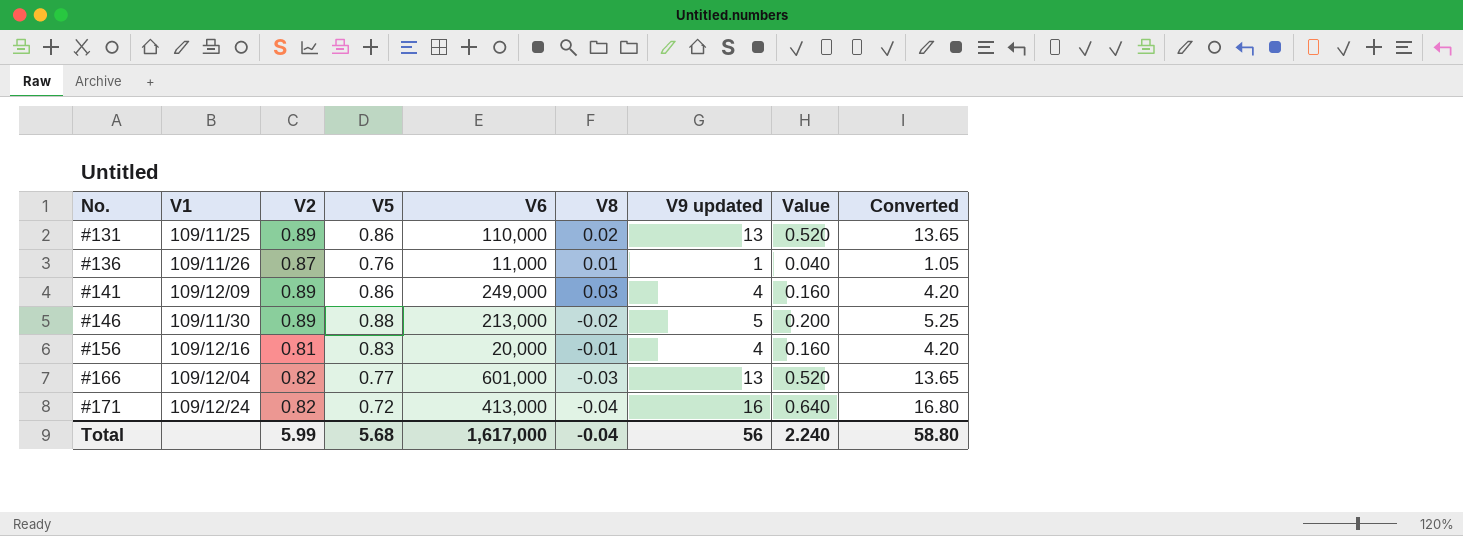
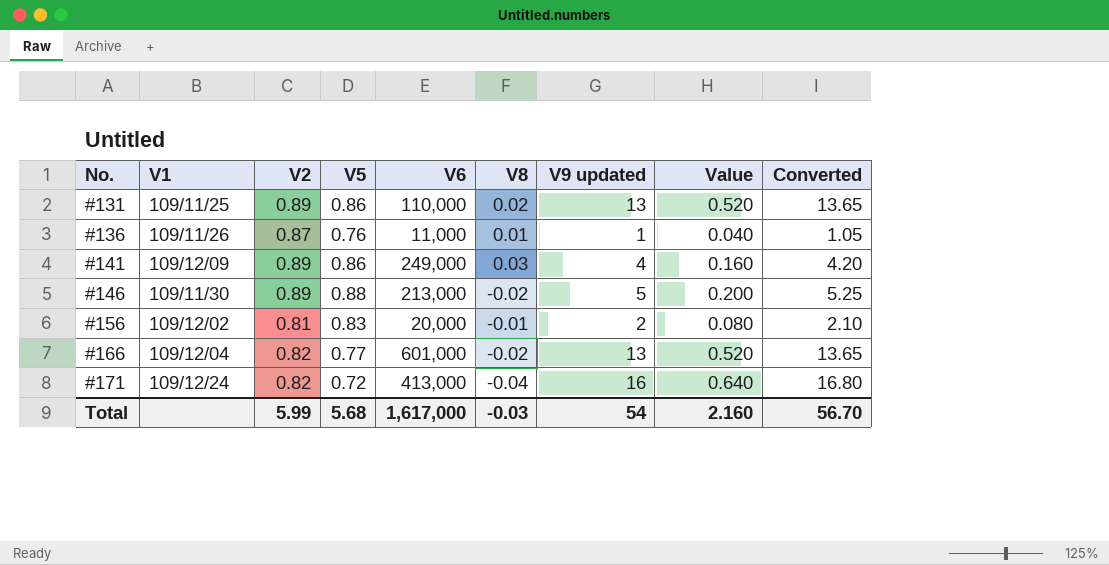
#156 | V1: 109/12/16 -> 109/12/02
#156 | V9 updated: 4 -> 2
#156 | Value: 0.160 -> 0.080
#156 | Converted: 4.20 -> 2.10
#166 | V8: -0.03 -> -0.02
Total | V8: -0.04 -> -0.03
Total | V9 updated: 56 -> 54
Total | Value: 2.240 -> 2.160
Total | Converted: 58.80 -> 56.70

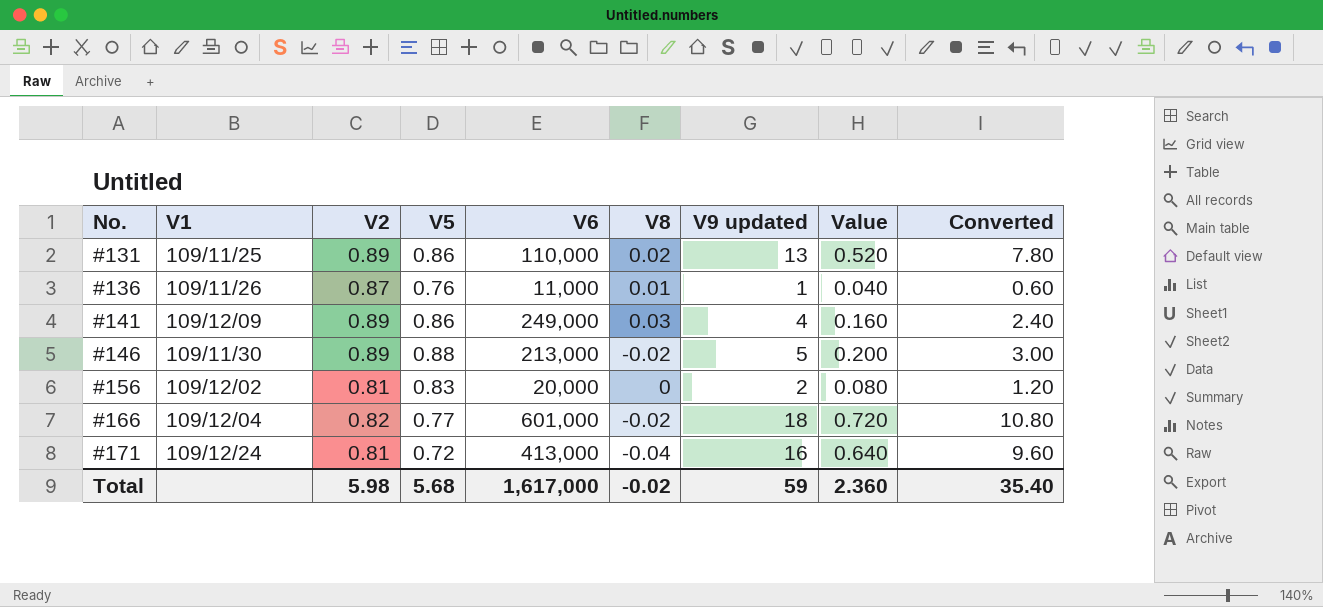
column Converted | formula: [V9 updated] * 1.05 -> [V9 updated] * 0.6
#156 | V8: -0.01 -> 0
#166 | V9 updated: 13 -> 18
#166 | Value: 0.520 -> 0.720
#171 | V2: 0.82 -> 0.81
Total | V2: 5.99 -> 5.98
Total | V8: -0.03 -> -0.02
Total | V9 updated: 54 -> 59
Total | Value: 2.160 -> 2.360
Total | Converted: 56.70 -> 35.40

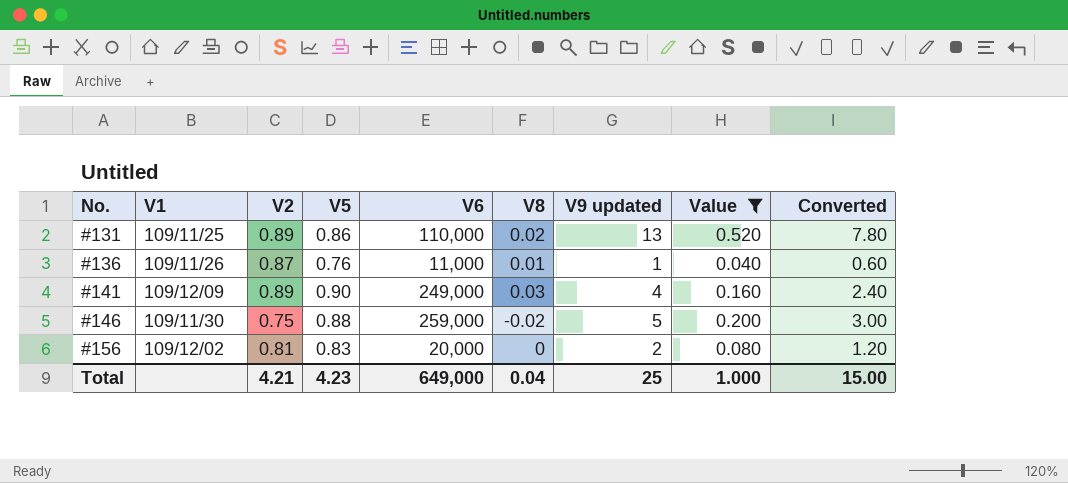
filter: none -> Value <= 0.520
#141 | V5: 0.86 -> 0.90
#146 | V2: 0.89 -> 0.75
#146 | V6: 213,000 -> 259,000
Total | V2: 5.98 -> 4.21
Total | V5: 5.68 -> 4.23
Total | V6: 1,617,000 -> 649,000
Total | V8: -0.02 -> 0.04
Total | V9 updated: 59 -> 25
Total | Value: 2.360 -> 1.000
Total | Converted: 35.40 -> 15.00

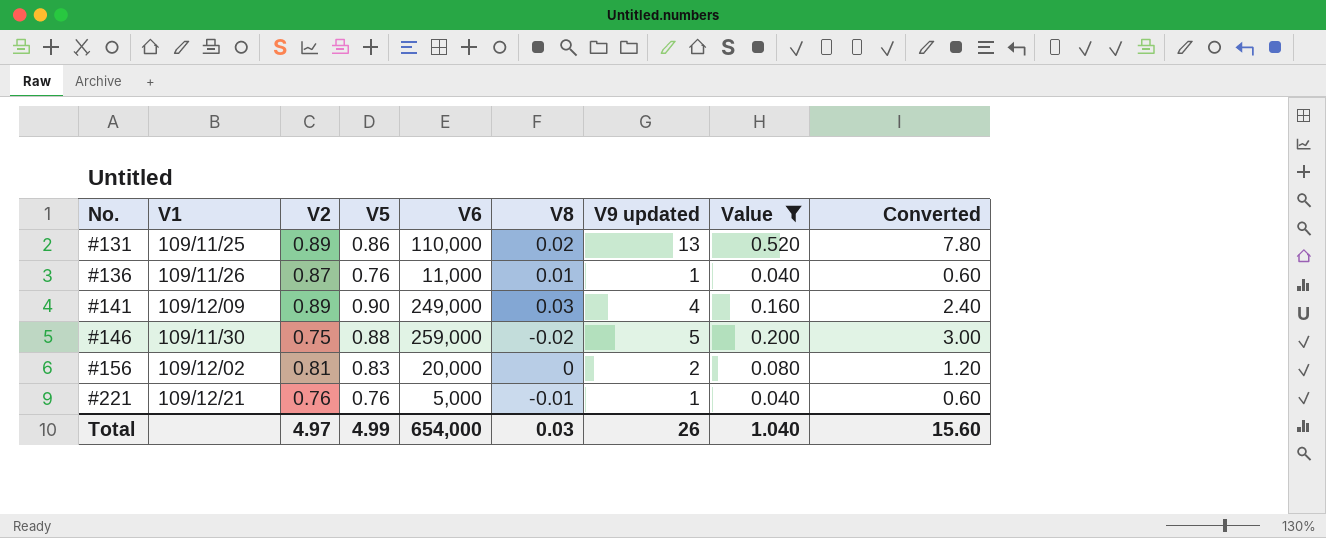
row #221: none -> 109/12/21 | 0.76 | 0.76 | 5,000 | -0.01 | 1 | 0.040 | 0.60
Total | V2: 4.21 -> 4.97
Total | V5: 4.23 -> 4.99
Total | V6: 649,000 -> 654,000
Total | V8: 0.04 -> 0.03
Total | V9 updated: 25 -> 26
Total | Value: 1.000 -> 1.040
Total | Converted: 15.00 -> 15.60

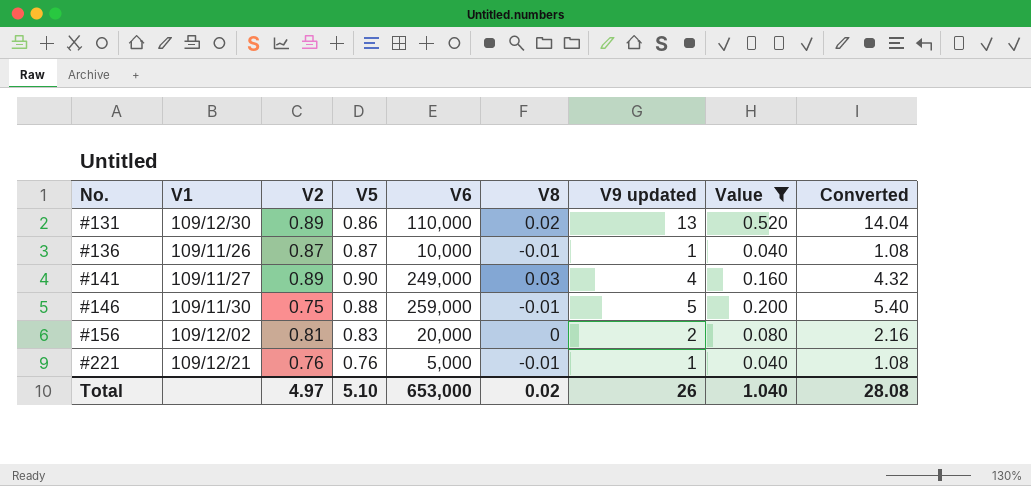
column Converted | formula: [V9 updated] * 0.6 -> [V9 updated] * 1.08
#131 | V1: 109/11/25 -> 109/12/30
#136 | V5: 0.76 -> 0.87
#136 | V6: 11,000 -> 10,000
#136 | V8: 0.01 -> -0.01
#141 | V1: 109/12/09 -> 109/11/27
#146 | V8: -0.02 -> -0.01
Total | V5: 4.99 -> 5.10
Total | V6: 654,000 -> 653,000
Total | V8: 0.03 -> 0.02
Total | Converted: 15.60 -> 28.08

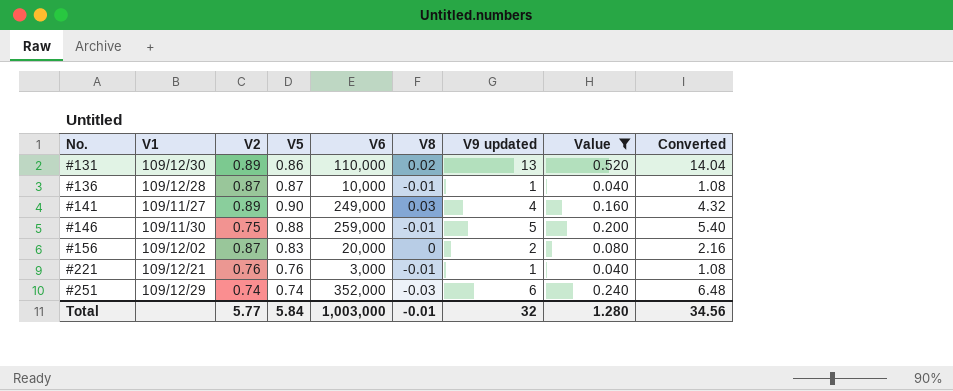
#136 | V1: 109/11/26 -> 109/12/28
#156 | V2: 0.81 -> 0.87
#221 | V6: 5,000 -> 3,000
row #251: none -> 109/12/29 | 0.74 | 0.74 | 352,000 | -0.03 | 6 | 0.240 | 6.48
Total | V2: 4.97 -> 5.77
Total | V5: 5.10 -> 5.84
Total | V6: 653,000 -> 1,003,000
Total | V8: 0.02 -> -0.01
Total | V9 updated: 26 -> 32
Total | Value: 1.040 -> 1.280
Total | Converted: 28.08 -> 34.56

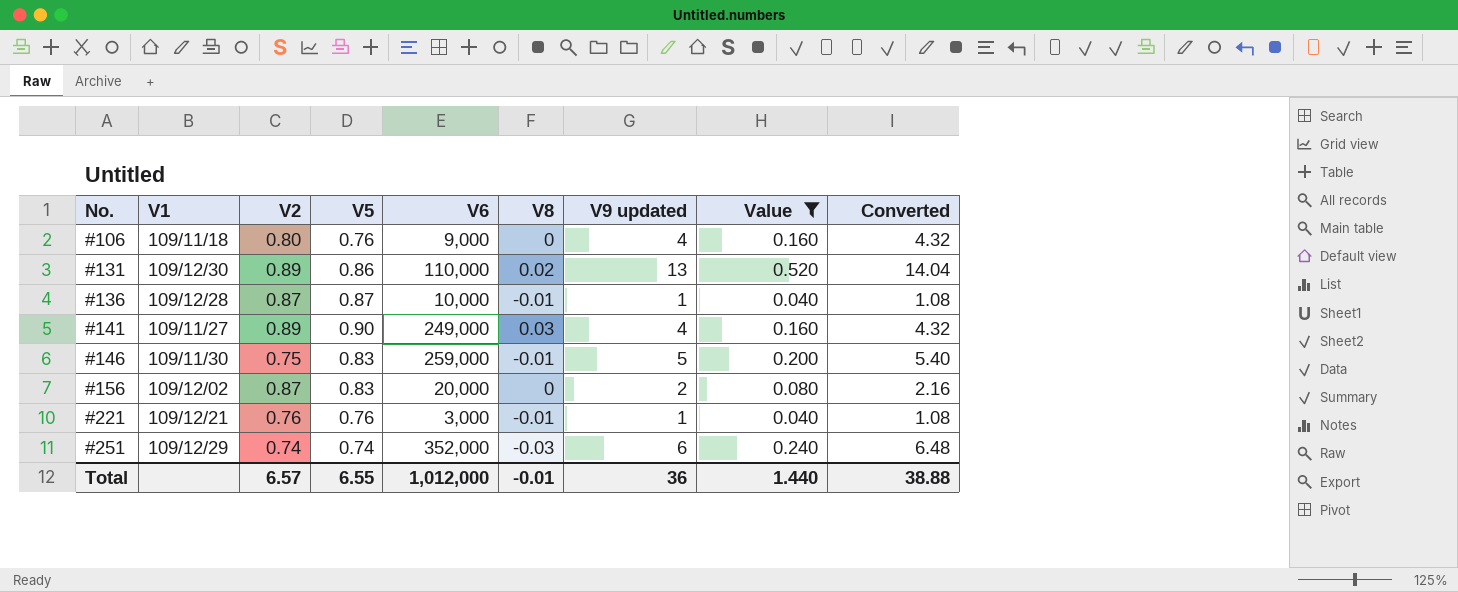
row #106: none -> 109/11/18 | 0.80 | 0.76 | 9,000 | 0 | 4 | 0.160 | 4.32
#146 | V5: 0.88 -> 0.83
Total | V2: 5.77 -> 6.57
Total | V5: 5.84 -> 6.55
Total | V6: 1,003,000 -> 1,012,000
Total | V9 updated: 32 -> 36
Total | Value: 1.280 -> 1.440
Total | Converted: 34.56 -> 38.88

